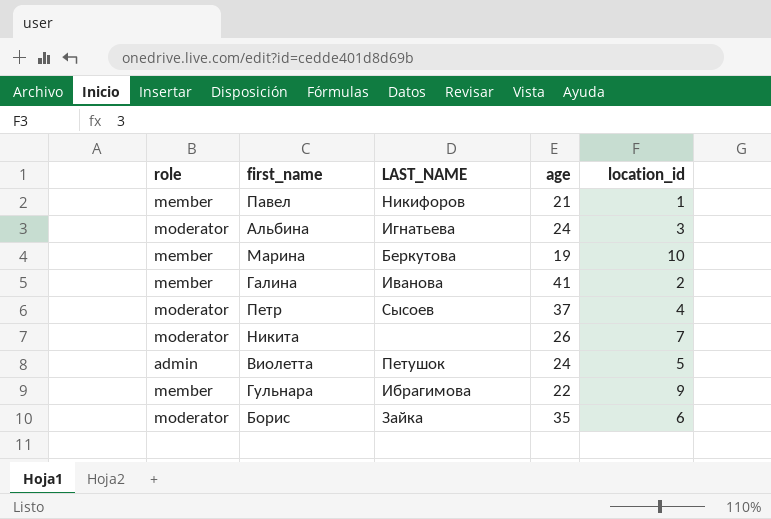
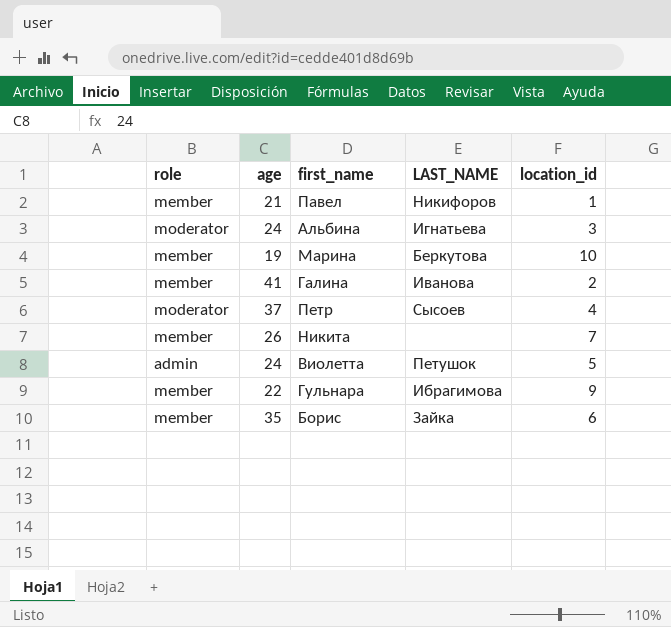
column age | position: 4 -> 2
Никита | role: moderator -> member
Борис | role: moderator -> member

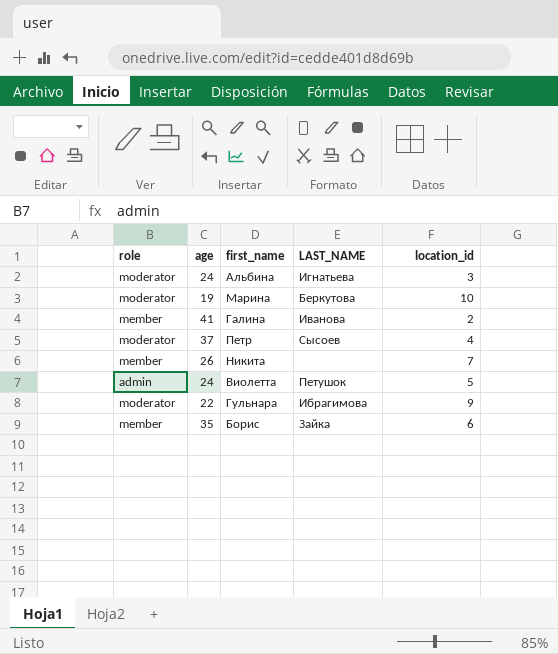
row Павел: member | 21 | Никифоров | 1 -> none
Марина | role: member -> moderator
Гульнара | role: member -> moderator

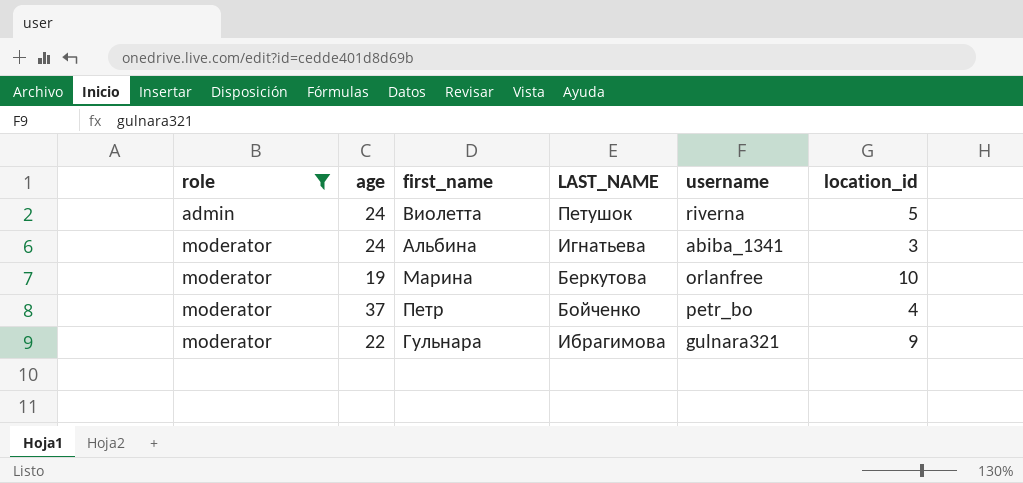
filter: none -> role != member
row order: none -> role ascending
column username | position: none -> 5
Петр | LAST_NAME: Сысоев -> Бойченко

